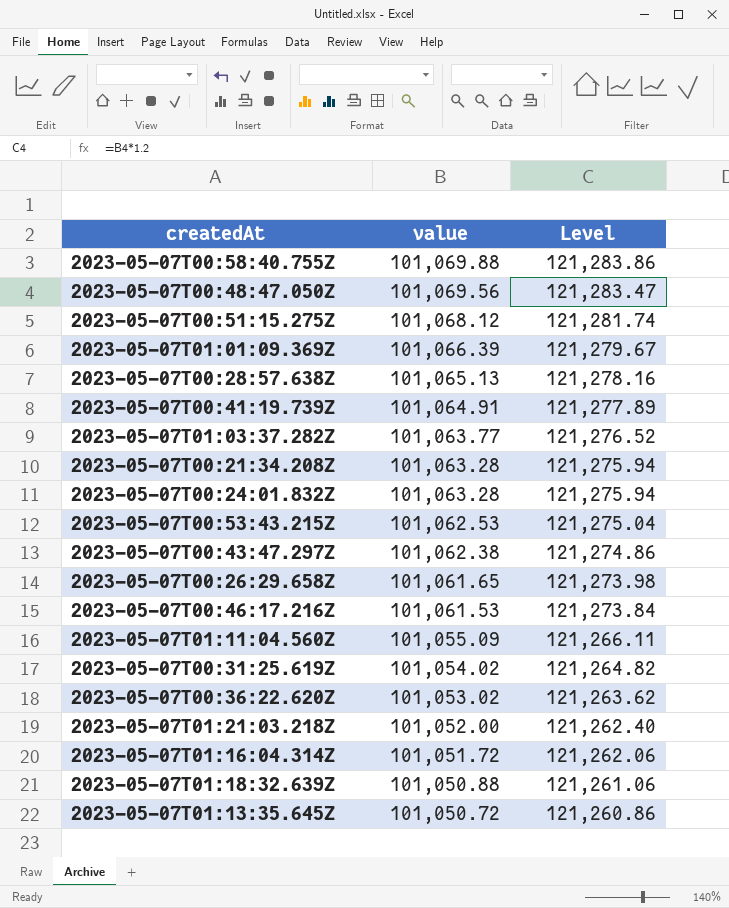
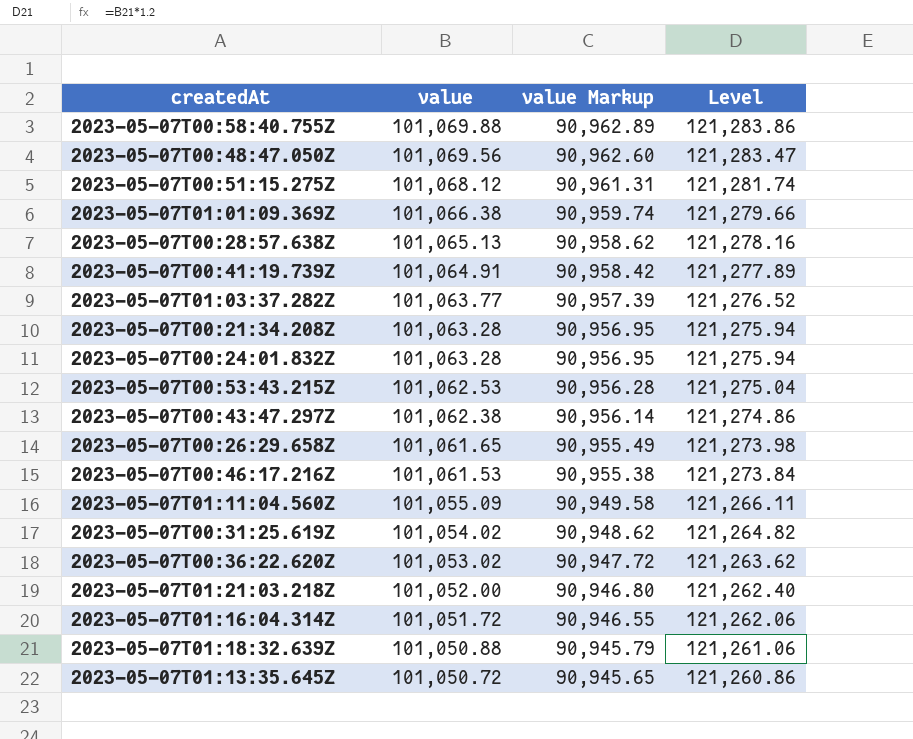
column value Markup | formula: none -> [value] * 0.9
2023-05-07T01:01:09.369Z | value: 101,066.39 -> 101,066.38
2023-05-07T01:01:09.369Z | Level: 121,279.67 -> 121,279.66

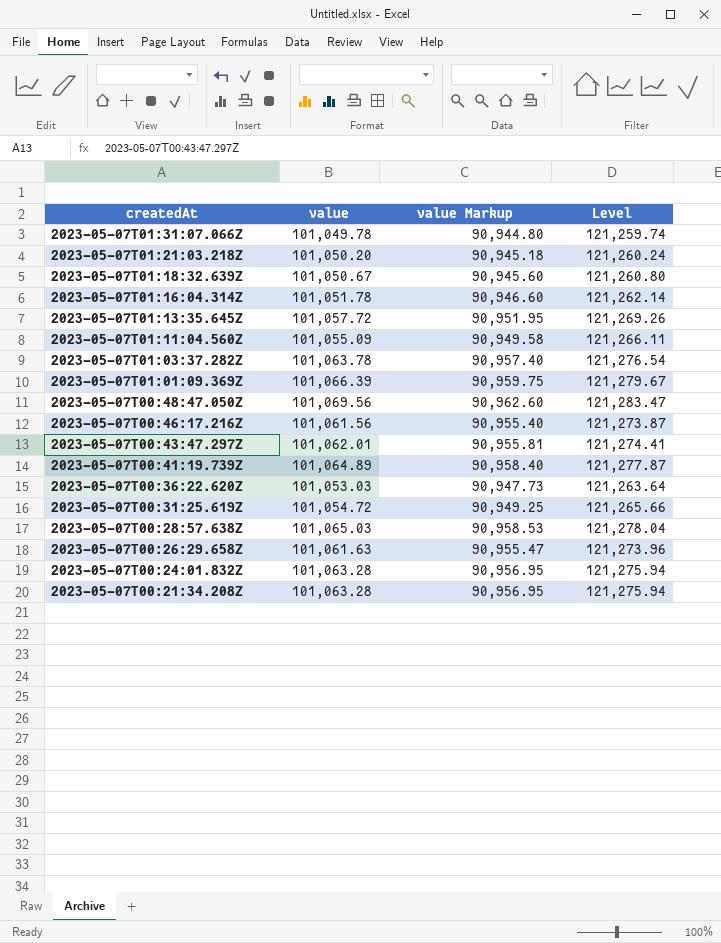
row order: value descending -> createdAt descending
row 2023-05-07T00:58:40.755Z: 101,069.88 | 90,962.89 | 121,283.86 -> none
row 2023-05-07T00:51:15.275Z: 101,068.12 | 90,961.31 | 121,281.74 -> none
row 2023-05-07T00:53:43.215Z: 101,062.53 | 90,956.28 | 121,275.04 -> none
row 2023-05-07T01:31:07.066Z: none -> 101,049.78 | 90,944.80 | 121,259.74
2023-05-07T01:21:03.218Z | value: 101,052.00 -> 101,050.20
2023-05-07T01:21:03.218Z | value Markup: 90,946.80 -> 90,945.18
2023-05-07T01:21:03.218Z | Level: 121,262.40 -> 121,260.24
2023-05-07T01:18:32.639Z | value: 101,050.88 -> 101,050.67
2023-05-07T01:18:32.639Z | value Markup: 90,945.79 -> 90,945.60
2023-05-07T01:18:32.639Z | Level: 121,261.06 -> 121,260.80
2023-05-07T01:16:04.314Z | value: 101,051.72 -> 101,051.78
2023-05-07T01:16:04.314Z | value Markup: 90,946.55 -> 90,946.60
2023-05-07T01:16:04.314Z | Level: 121,262.06 -> 121,262.14
2023-05-07T01:13:35.645Z | value: 101,050.72 -> 101,057.72
2023-05-07T01:13:35.645Z | value Markup: 90,945.65 -> 90,951.95
2023-05-07T01:13:35.645Z | Level: 121,260.86 -> 121,269.26
2023-05-07T01:03:37.282Z | value: 101,063.77 -> 101,063.78
2023-05-07T01:03:37.282Z | value Markup: 90,957.39 -> 90,957.40
2023-05-07T01:03:37.282Z | Level: 121,276.52 -> 121,276.54
2023-05-07T01:01:09.369Z | value: 101,066.38 -> 101,066.39
2023-05-07T01:01:09.369Z | value Markup: 90,959.74 -> 90,959.75
2023-05-07T01:01:09.369Z | Level: 121,279.66 -> 121,279.67
2023-05-07T00:46:17.216Z | value: 101,061.53 -> 101,061.56
2023-05-07T00:46:17.216Z | value Markup: 90,955.38 -> 90,955.40
2023-05-07T00:46:17.216Z | Level: 121,273.84 -> 121,273.87
2023-05-07T00:43:47.297Z | value: 101,062.38 -> 101,062.01
2023-05-07T00:43:47.297Z | value Markup: 90,956.14 -> 90,955.81
2023-05-07T00:43:47.297Z | Level: 121,274.86 -> 121,274.41
2023-05-07T00:41:19.739Z | value: 101,064.91 -> 101,064.89
2023-05-07T00:41:19.739Z | value Markup: 90,958.42 -> 90,958.40
2023-05-07T00:41:19.739Z | Level: 121,277.89 -> 121,277.87
2023-05-07T00:36:22.620Z | value: 101,053.02 -> 101,053.03
2023-05-07T00:36:22.620Z | value Markup: 90,947.72 -> 90,947.73
2023-05-07T00:36:22.620Z | Level: 121,263.62 -> 121,263.64
2023-05-07T00:31:25.619Z | value: 101,054.02 -> 101,054.72
2023-05-07T00:31:25.619Z | value Markup: 90,948.62 -> 90,949.25
2023-05-07T00:31:25.619Z | Level: 121,264.82 -> 121,265.66
2023-05-07T00:28:57.638Z | value: 101,065.13 -> 101,065.03
2023-05-07T00:28:57.638Z | value Markup: 90,958.62 -> 90,958.53
2023-05-07T00:28:57.638Z | Level: 121,278.16 -> 121,278.04
2023-05-07T00:26:29.658Z | value: 101,061.65 -> 101,061.63
2023-05-07T00:26:29.658Z | value Markup: 90,955.49 -> 90,955.47
2023-05-07T00:26:29.658Z | Level: 121,273.98 -> 121,273.96

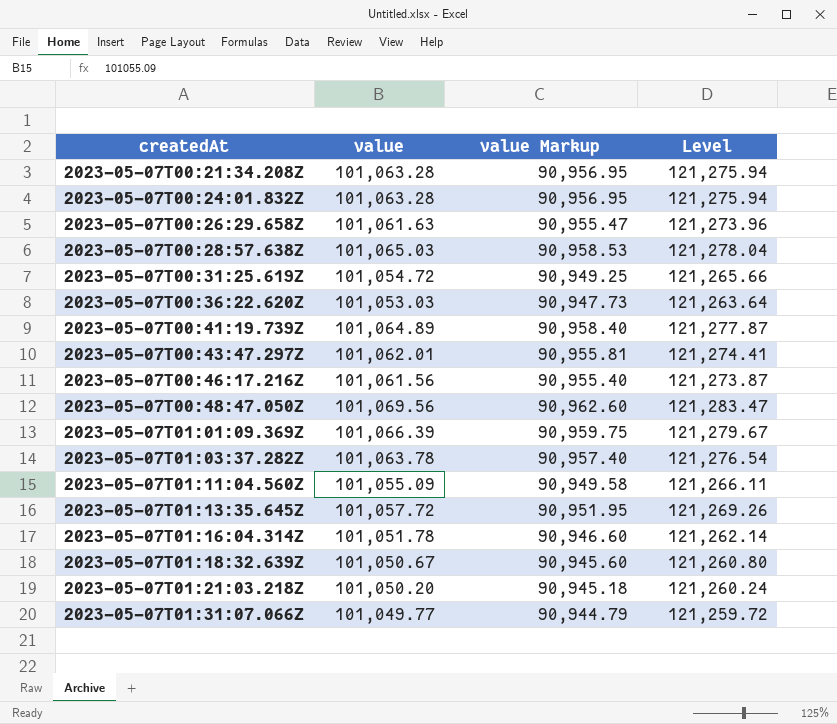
row order: createdAt descending -> createdAt ascending
2023-05-07T01:31:07.066Z | value: 101,049.78 -> 101,049.77
2023-05-07T01:31:07.066Z | value Markup: 90,944.80 -> 90,944.79
2023-05-07T01:31:07.066Z | Level: 121,259.74 -> 121,259.72

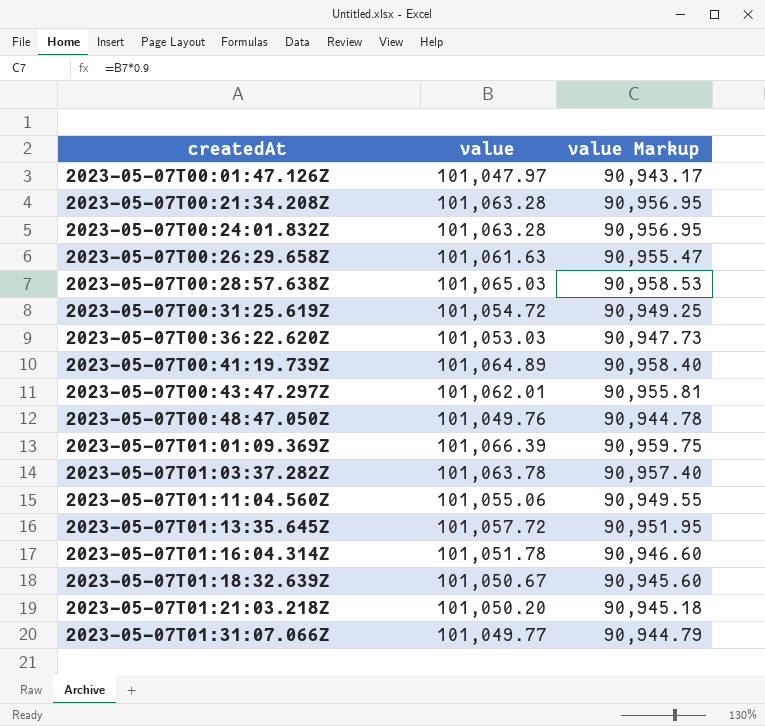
column Level | formula: [value] * 1.2 -> none
row 2023-05-07T00:46:17.216Z: 101,061.56 | 90,955.40 | 121,273.87 -> none
row 2023-05-07T00:01:47.126Z: none -> 101,047.97 | 90,943.17
2023-05-07T00:48:47.050Z | value: 101,069.56 -> 101,049.76
2023-05-07T00:48:47.050Z | value Markup: 90,962.60 -> 90,944.78
2023-05-07T01:11:04.560Z | value: 101,055.09 -> 101,055.06
2023-05-07T01:11:04.560Z | value Markup: 90,949.58 -> 90,949.55

